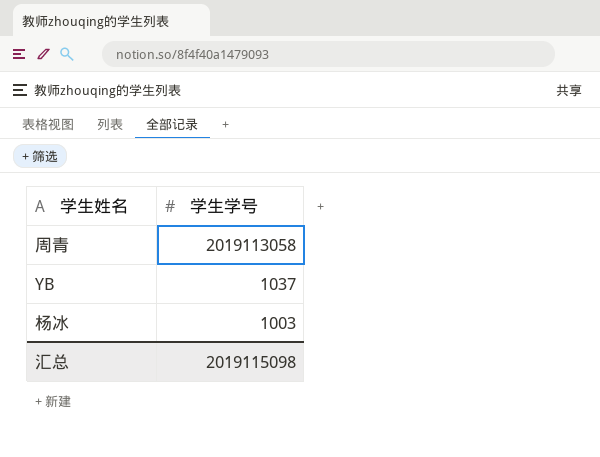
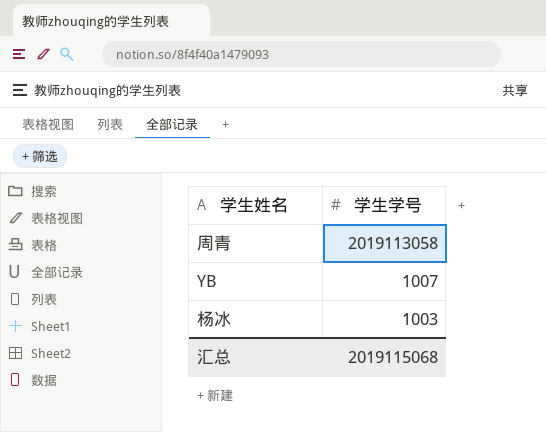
YB | 学生学号: 1037 -> 1007
汇总 | 学生学号: 2019115098 -> 2019115068

